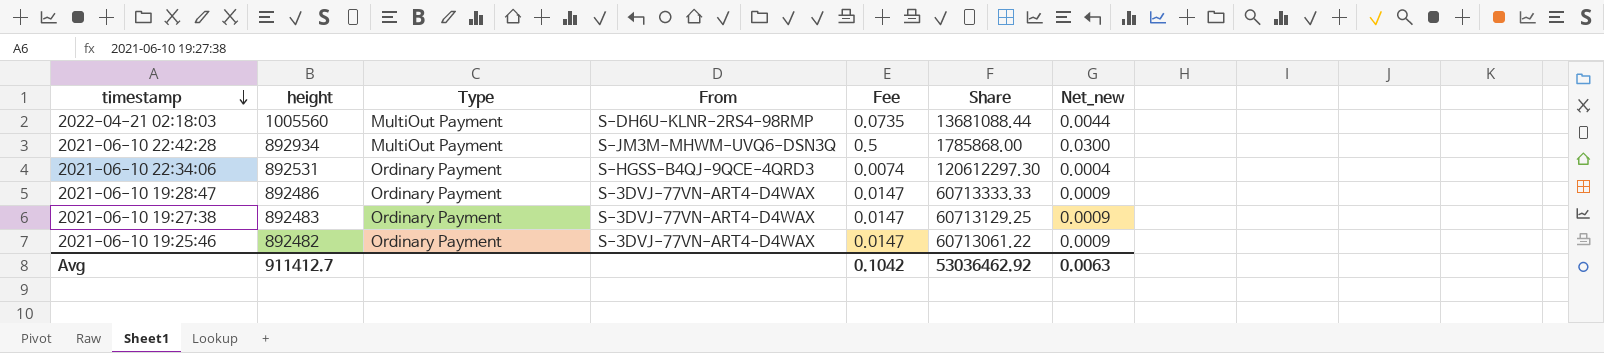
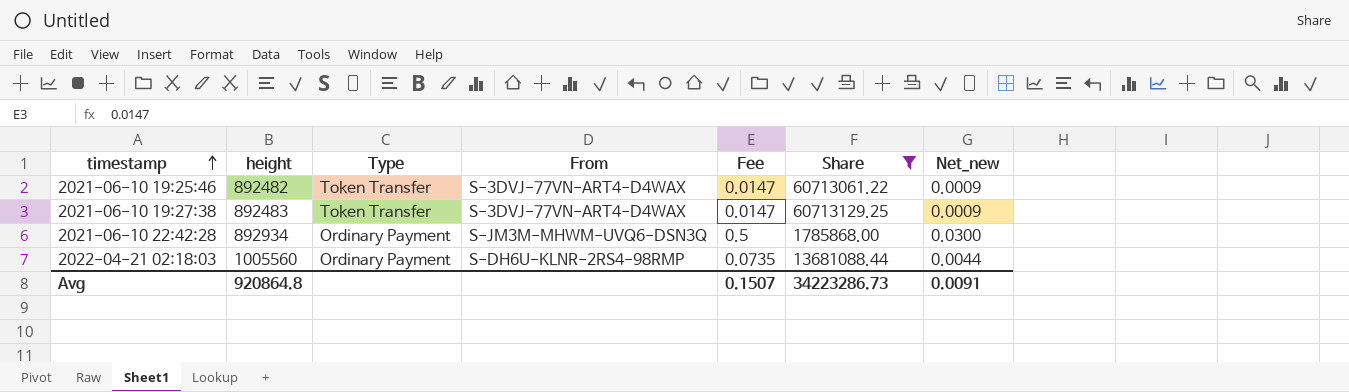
filter: none -> Share <= 60713129.25
row order: timestamp descending -> timestamp ascending
2021-06-10 19:25:46 | Type: Ordinary Payment -> Token Transfer
2021-06-10 19:27:38 | Type: Ordinary Payment -> Token Transfer
2021-06-10 22:42:28 | Type: MultiOut Payment -> Ordinary Payment
2022-04-21 02:18:03 | Type: MultiOut Payment -> Ordinary Payment
Avg | height: 911412.7 -> 920864.8
Avg | Fee: 0.1042 -> 0.1507
Avg | Share: 53036462.92 -> 34223286.73
Avg | Net_new: 0.0063 -> 0.0091

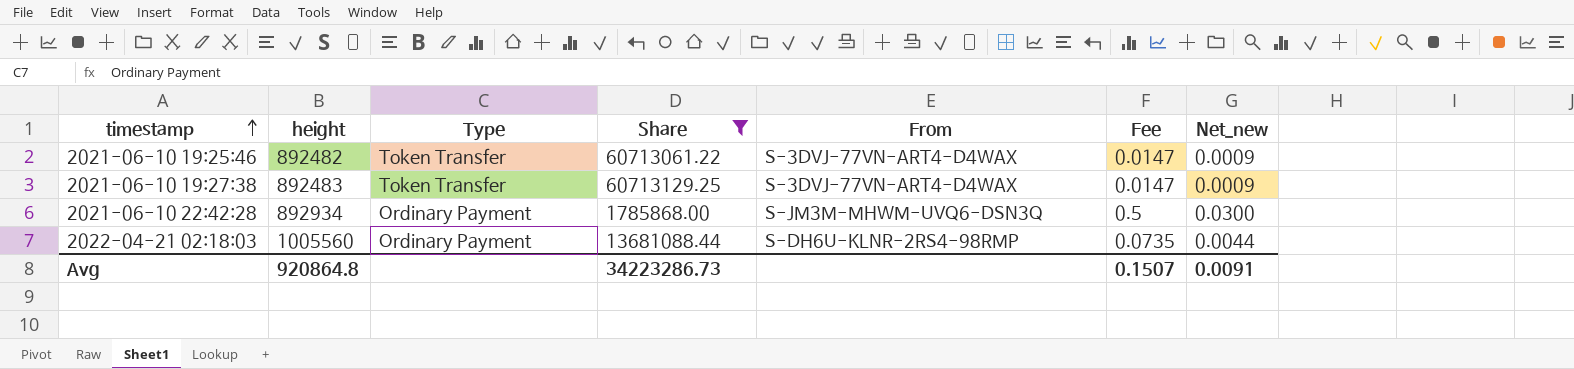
column Share | position: 6 -> 4

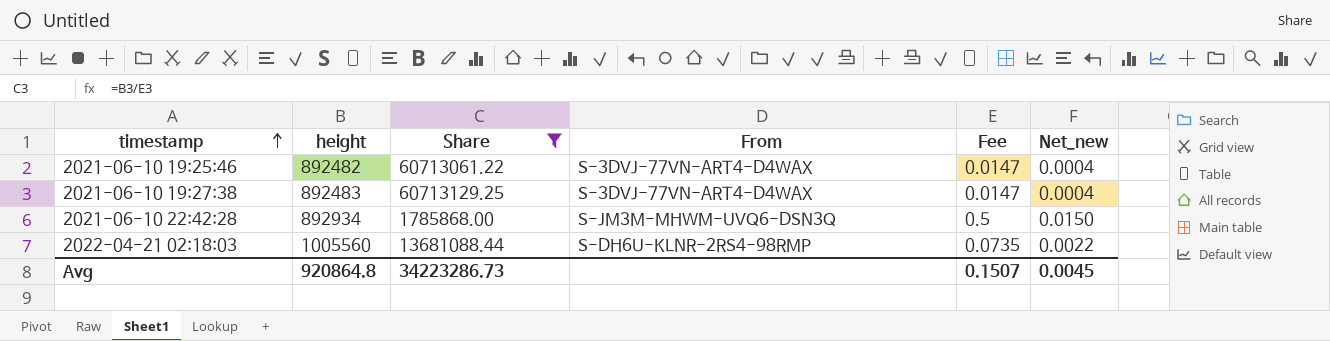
column Type | position: 3 -> none
column Net_new | formula: [Fee] * 0.06 -> [Fee] * 0.03
Avg | Net_new: 0.0091 -> 0.0045

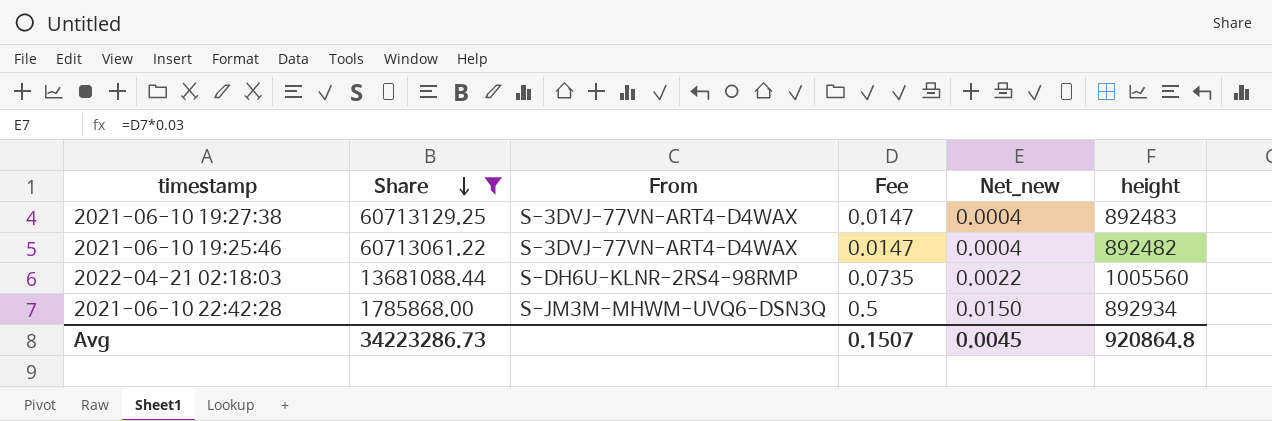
row order: timestamp ascending -> Share descending
column height | position: 2 -> 6

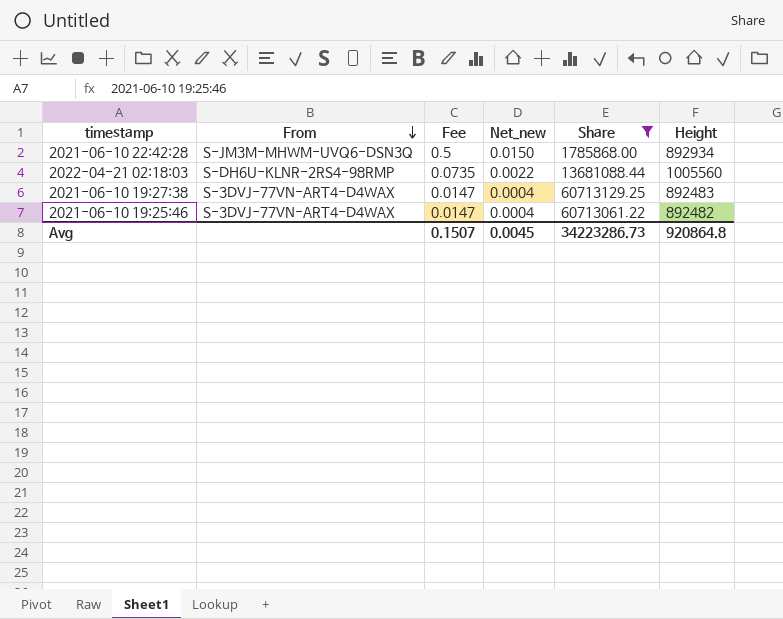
row order: Share descending -> From descending
column Share | position: 2 -> 5
column name: height -> Height

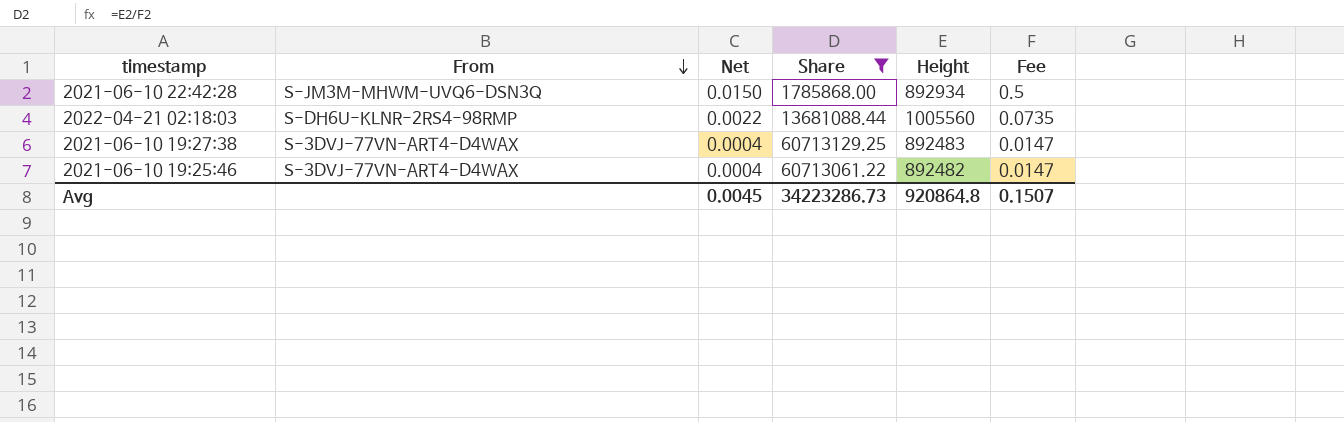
column name: Net_new -> Net
column Fee | position: 3 -> 6

